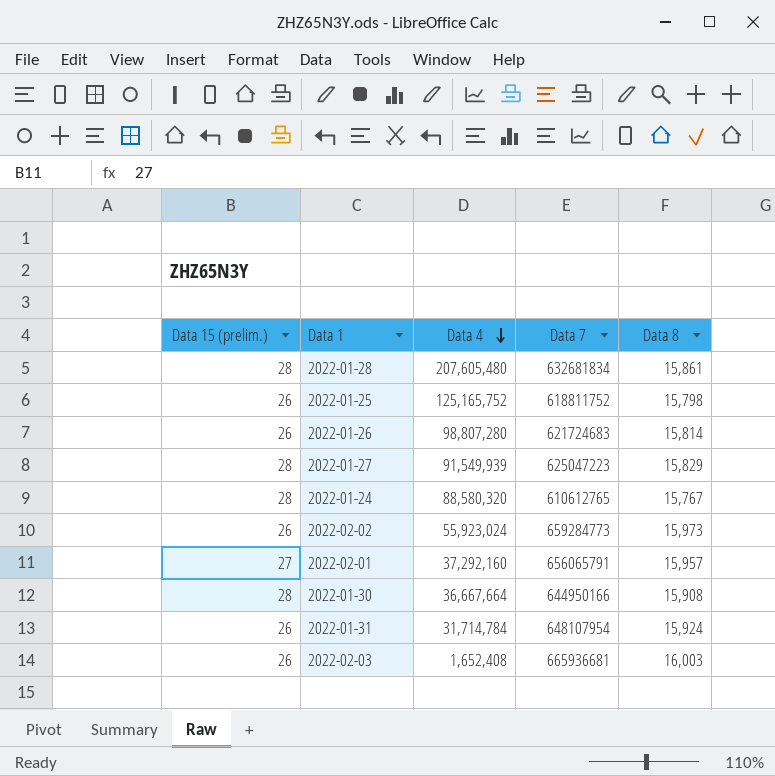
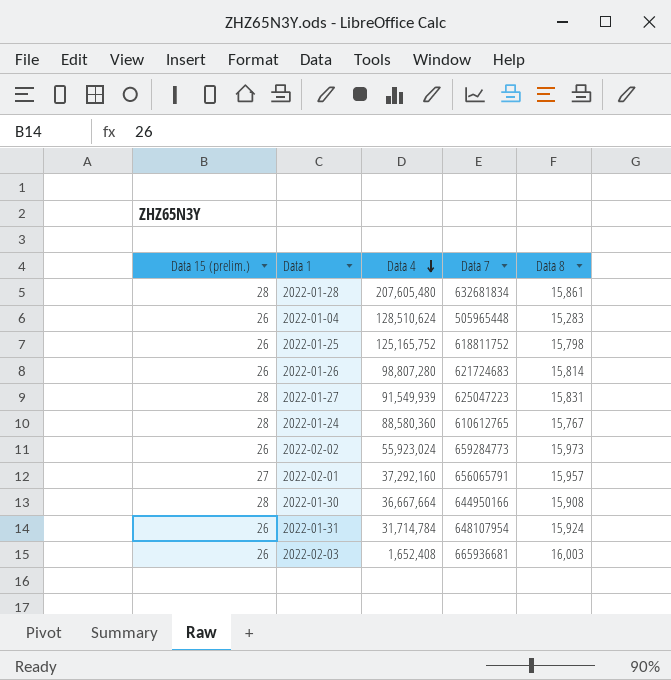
row 2022-01-04: none -> 26 | 128,510,624 | 505965448 | 15,283
2022-01-27 | Data 8: 15,829 -> 15,831
2022-01-24 | Data 4: 88,580,320 -> 88,580,360

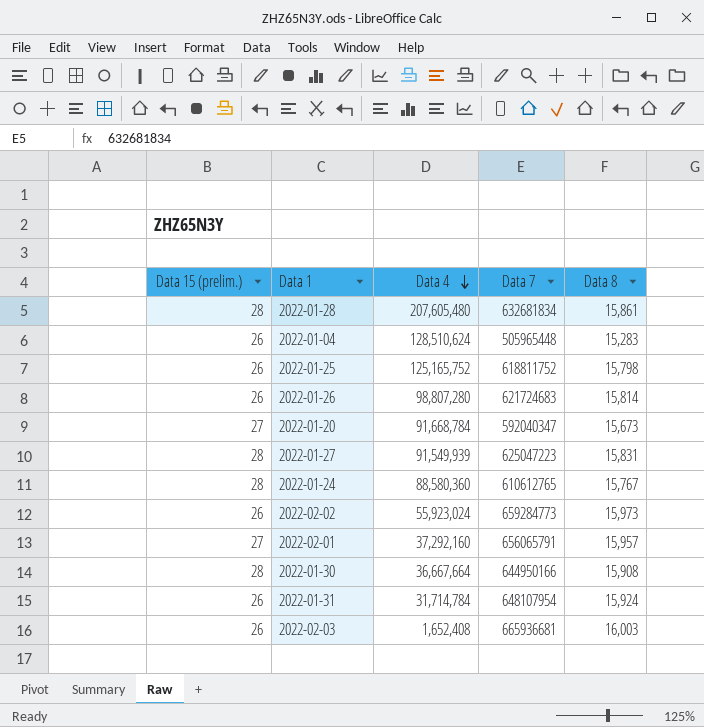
row 2022-01-20: none -> 27 | 91,668,784 | 592040347 | 15,673

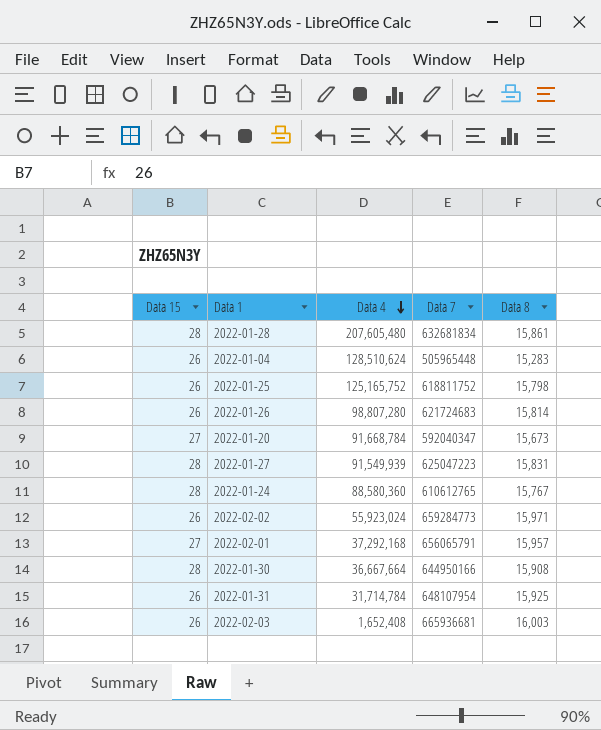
column name: Data 15 (prelim.) -> Data 15
2022-02-02 | Data 8: 15,973 -> 15,971
2022-02-01 | Data 4: 37,292,160 -> 37,292,168
2022-01-31 | Data 8: 15,924 -> 15,925

